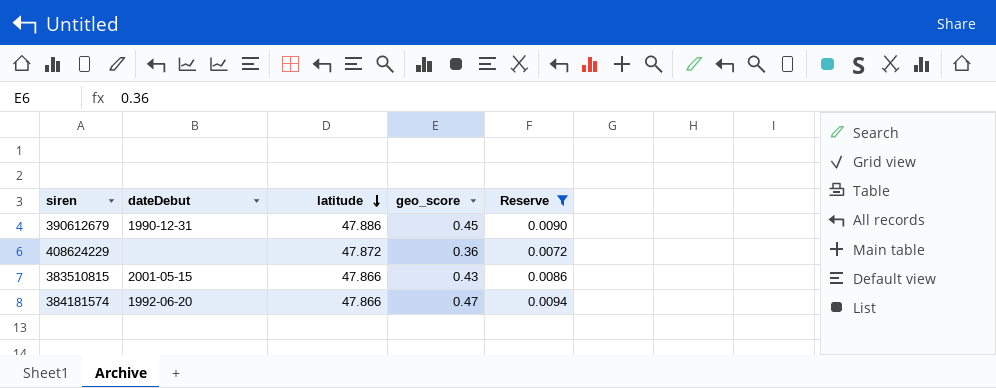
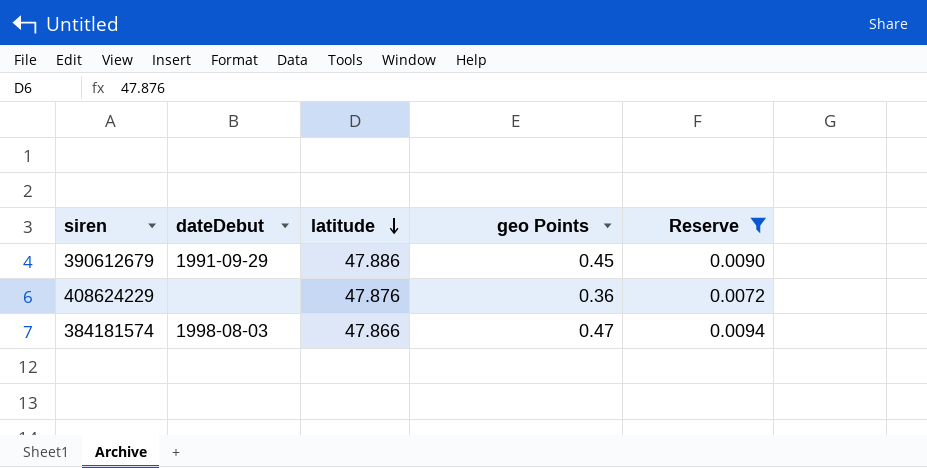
column name: geo_score -> geo Points
row 383510815: 2001-05-15 | 47.866 | 0.43 | 0.0086 -> none
390612679 | dateDebut: 1990-12-31 -> 1991-09-29
408624229 | latitude: 47.872 -> 47.876
384181574 | dateDebut: 1992-06-20 -> 1998-08-03

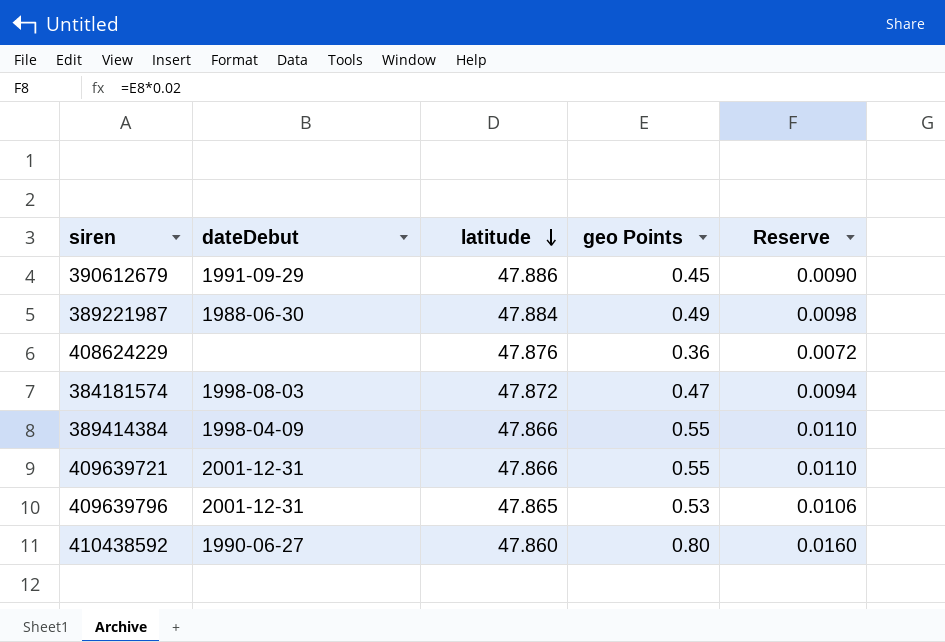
filter: Reserve <= 0.0094 -> none
384181574 | latitude: 47.866 -> 47.872

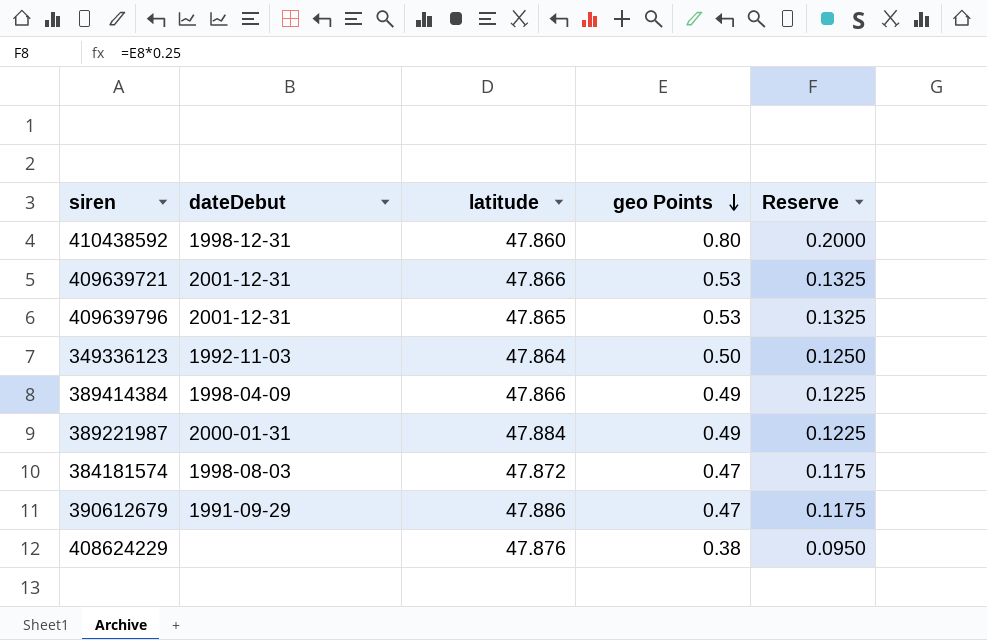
row order: latitude descending -> geo Points descending
column Reserve | formula: [geo Points] * 0.02 -> [geo Points] * 0.25
410438592 | dateDebut: 1990-06-27 -> 1998-12-31
409639721 | geo Points: 0.55 -> 0.53
row 349336123: none -> 1992-11-03 | 47.864 | 0.50 | 0.1250
389414384 | geo Points: 0.55 -> 0.49
389221987 | dateDebut: 1988-06-30 -> 2000-01-31
390612679 | geo Points: 0.45 -> 0.47
408624229 | geo Points: 0.36 -> 0.38

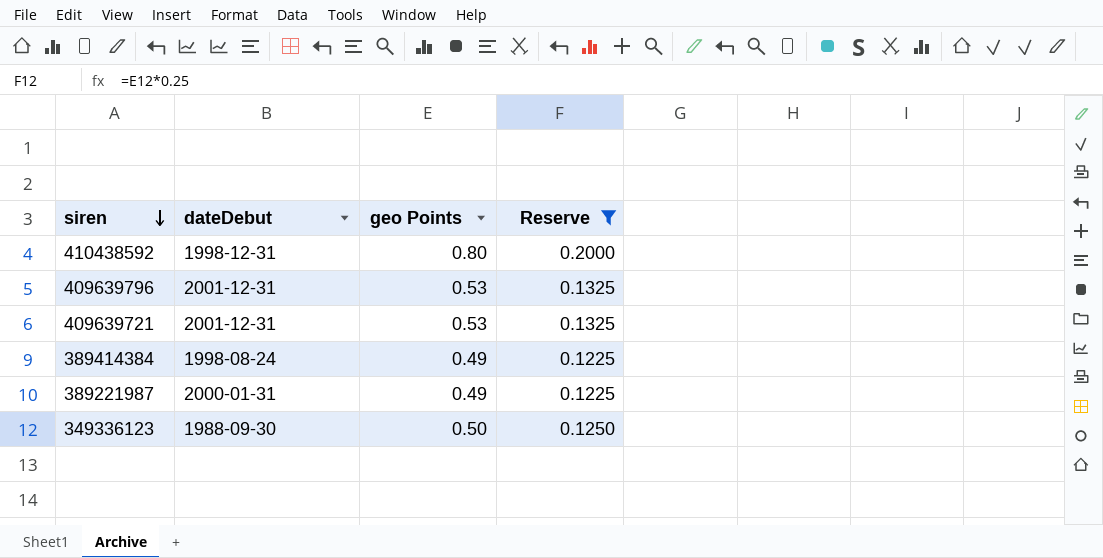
filter: none -> Reserve >= 0.1225
row order: geo Points descending -> siren descending
column latitude | position: 3 -> none
389414384 | dateDebut: 1998-04-09 -> 1998-08-24
349336123 | dateDebut: 1992-11-03 -> 1988-09-30

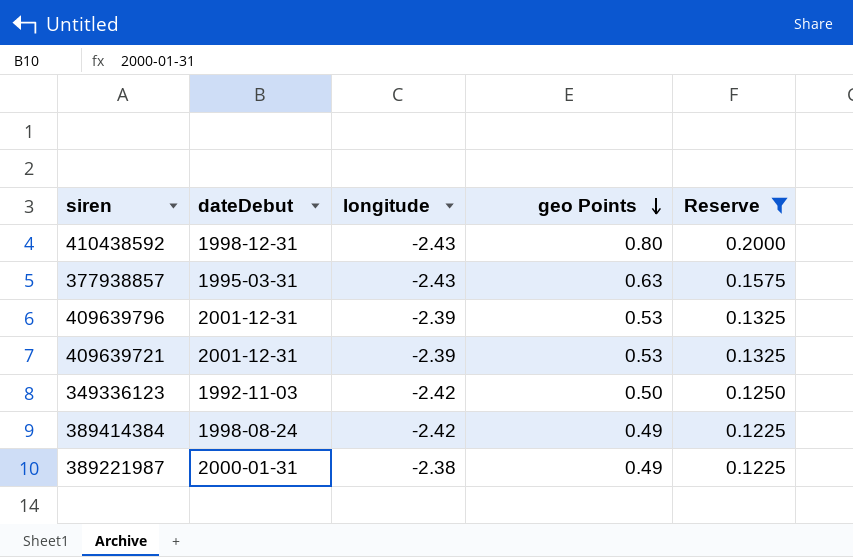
row order: siren descending -> geo Points descending
column longitude | position: none -> 3
row 377938857: none -> 1995-03-31 | -2.43 | 0.63 | 0.1575
349336123 | dateDebut: 1988-09-30 -> 1992-11-03

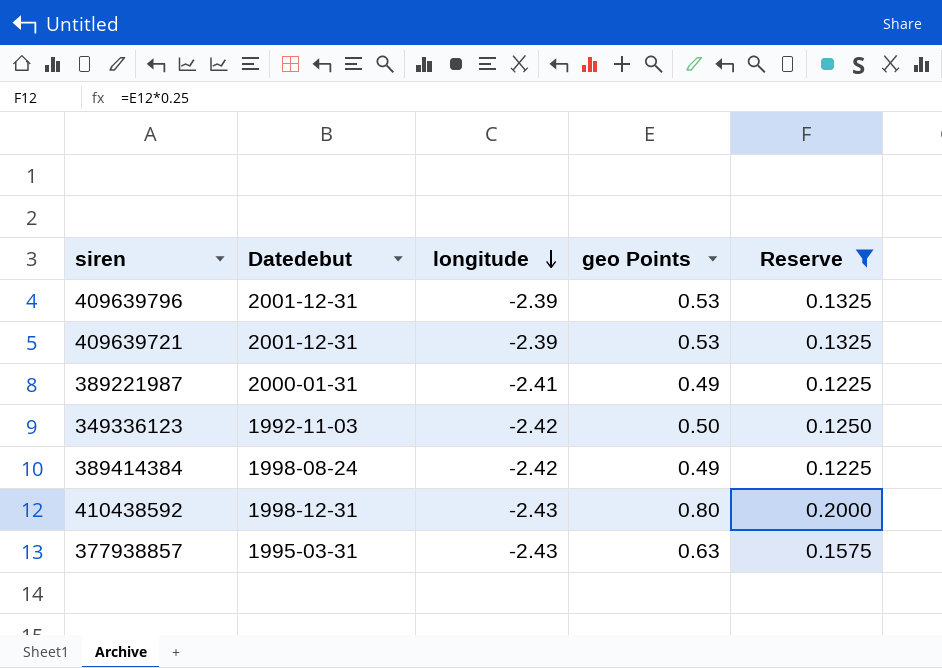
row order: geo Points descending -> longitude descending
column name: dateDebut -> Datedebut
389221987 | longitude: -2.38 -> -2.41

